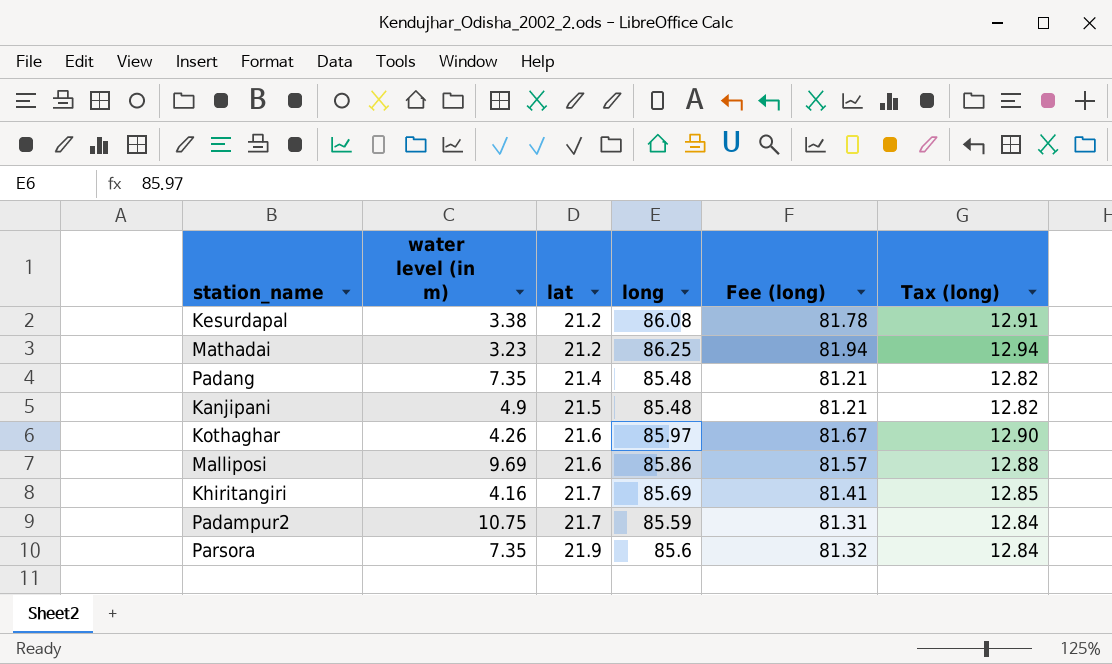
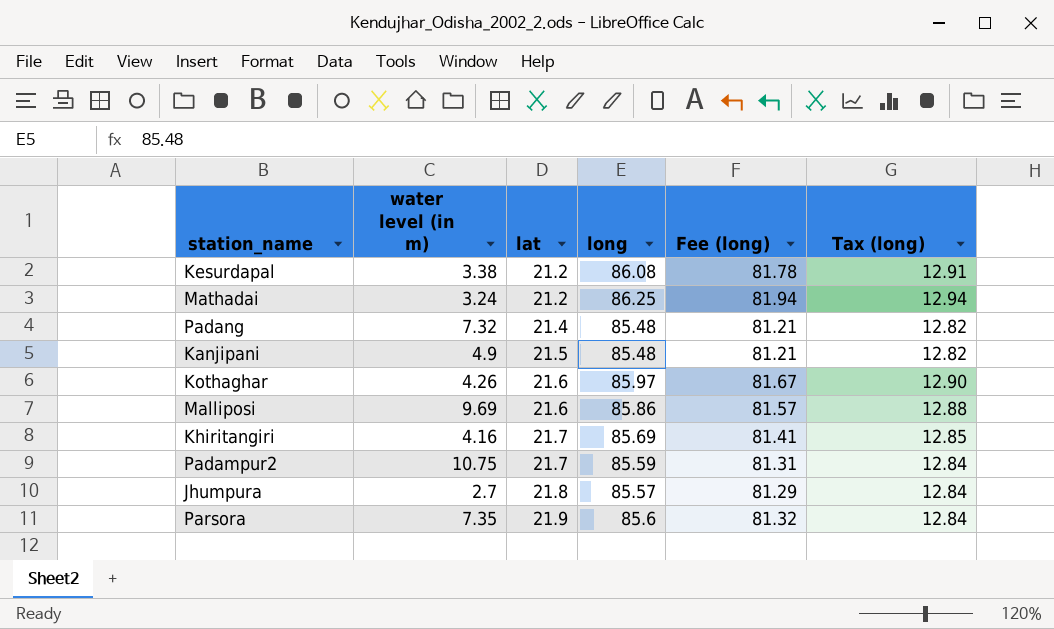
Mathadai | water level (in m): 3.23 -> 3.24
Padang | water level (in m): 7.35 -> 7.32
row Jhumpura: none -> 2.7 | 21.8 | 85.57 | 81.29 | 12.84

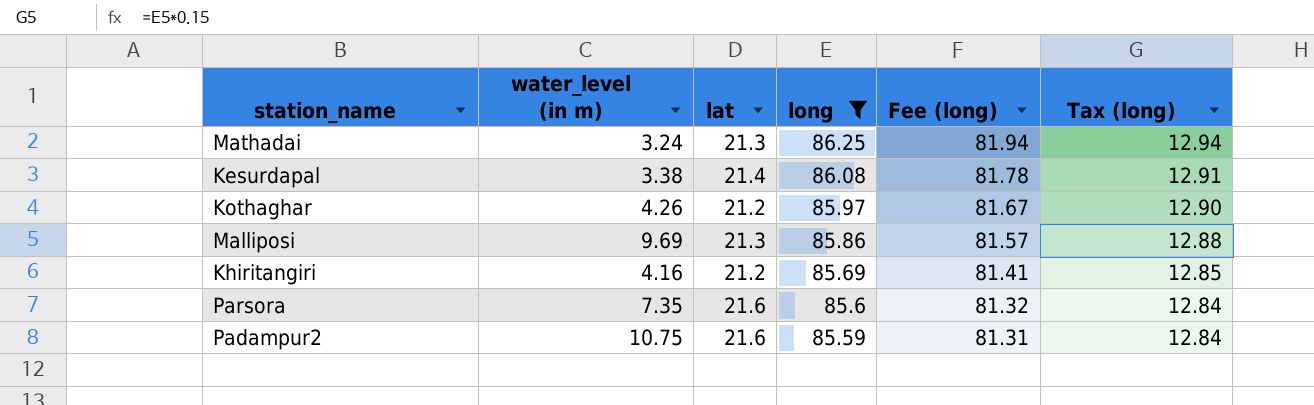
filter: none -> long >= 85.59
row order: lat ascending -> long descending
column name: water level (in m) -> water_level (in m)
Mathadai | lat: 21.2 -> 21.3
Kesurdapal | lat: 21.2 -> 21.4
Kothaghar | lat: 21.6 -> 21.2
Malliposi | lat: 21.6 -> 21.3
Khiritangiri | lat: 21.7 -> 21.2
Parsora | lat: 21.9 -> 21.6
Padampur2 | lat: 21.7 -> 21.6

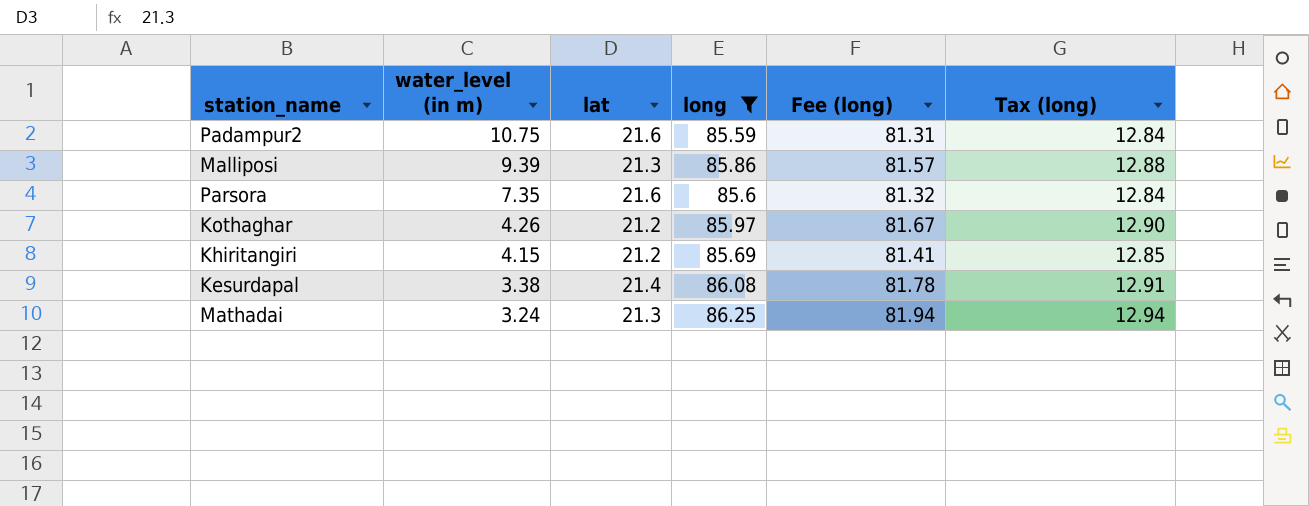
row order: long descending -> water_level (in m) descending
Malliposi | water_level (in m): 9.69 -> 9.39
Khiritangiri | water_level (in m): 4.16 -> 4.15

